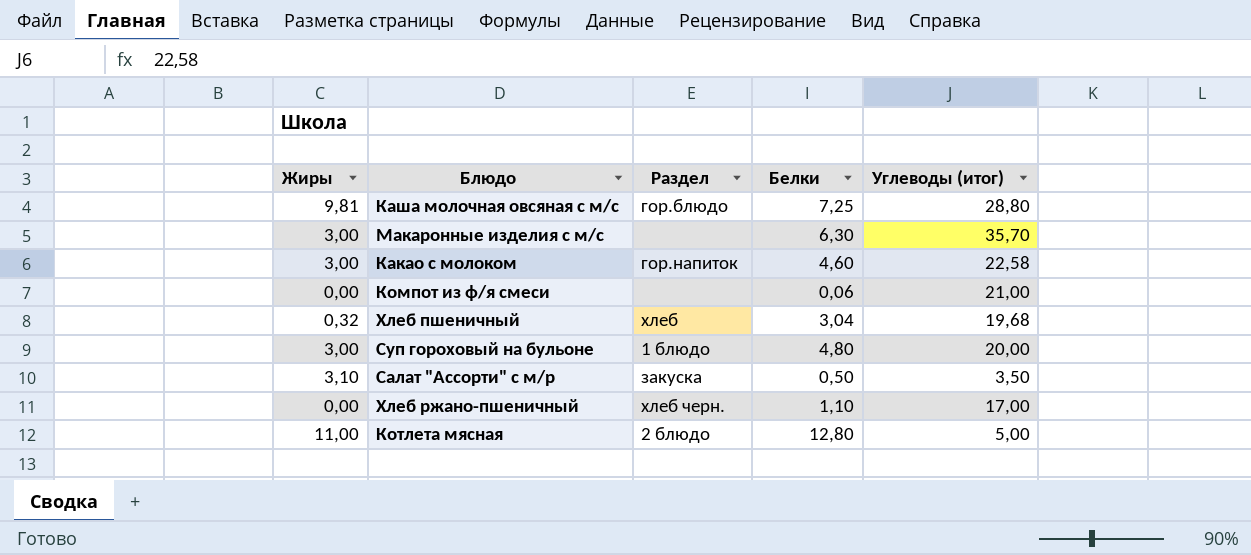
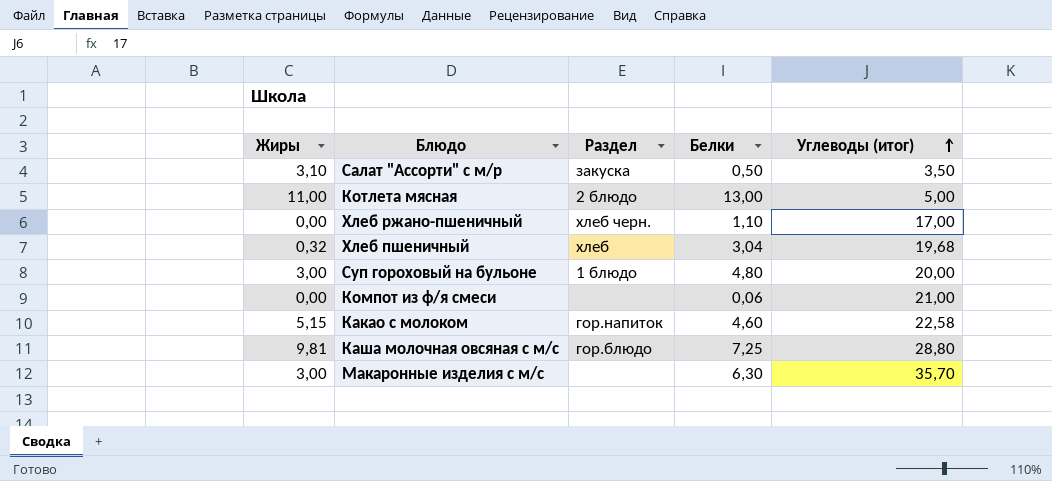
row order: none -> Углеводы (итог) ascending
Котлета мясная | Белки: 12,80 -> 13,00
Какао с молоком | Жиры: 3,00 -> 5,15

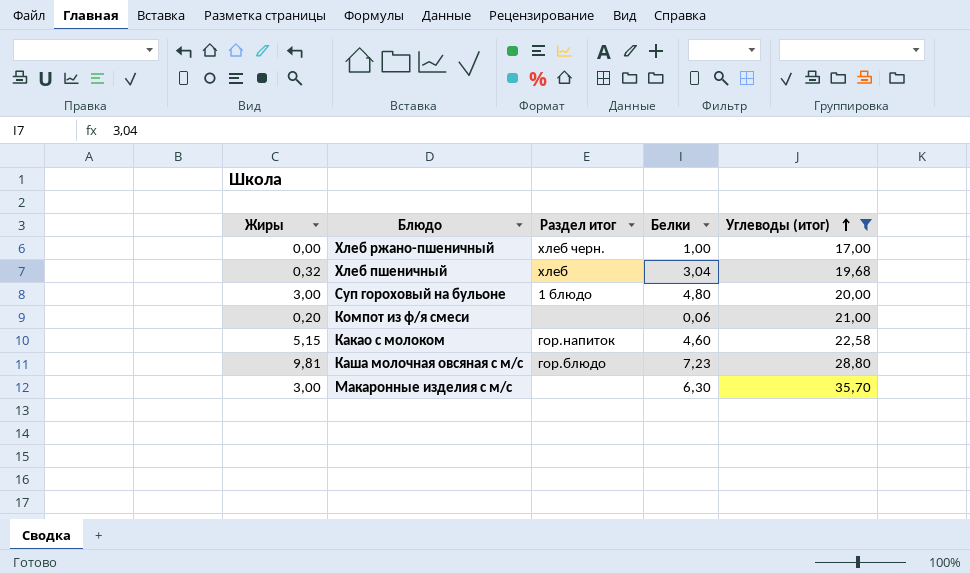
filter: none -> Углеводы (итог) >= 17,00
column name: Раздел -> Раздел итог
Хлеб ржано-пшеничный | Белки: 1,10 -> 1,00
Компот из ф/я смеси | Жиры: 0,00 -> 0,20
Каша молочная овсяная с м/с | Белки: 7,25 -> 7,23

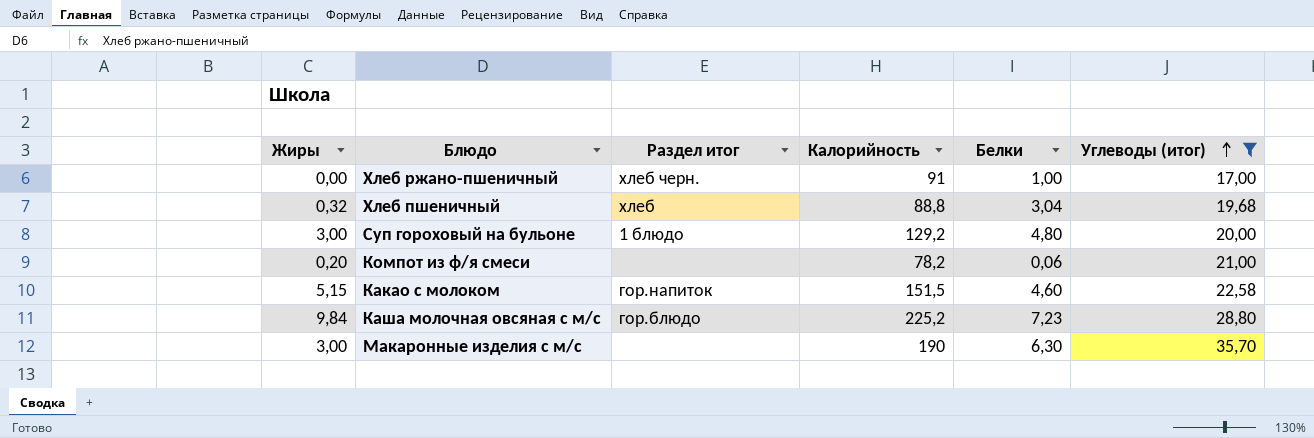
column Калорийность | position: none -> 4
Каша молочная овсяная с м/с | Жиры: 9,81 -> 9,84

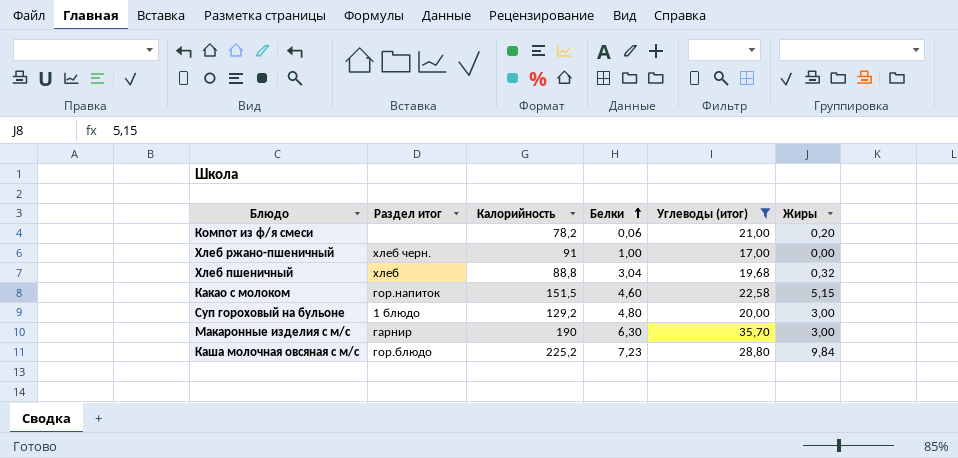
row order: Углеводы (итог) ascending -> Белки ascending
column Жиры | position: 1 -> 6
Макаронные изделия с м/с | Раздел итог: none -> гарнир

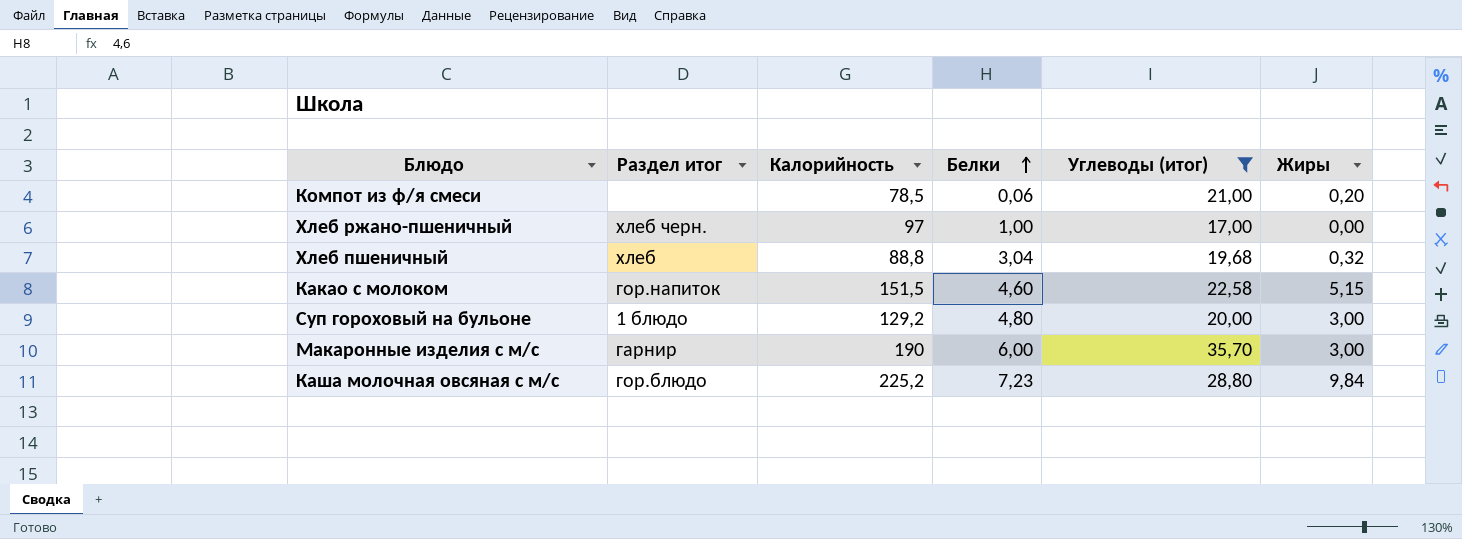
Компот из ф/я смеси | Калорийность: 78,2 -> 78,5
Хлеб ржано-пшеничный | Калорийность: 91 -> 97
Макаронные изделия с м/с | Белки: 6,30 -> 6,00

